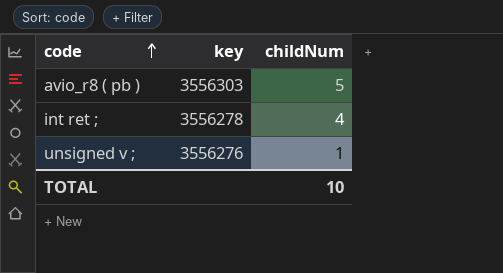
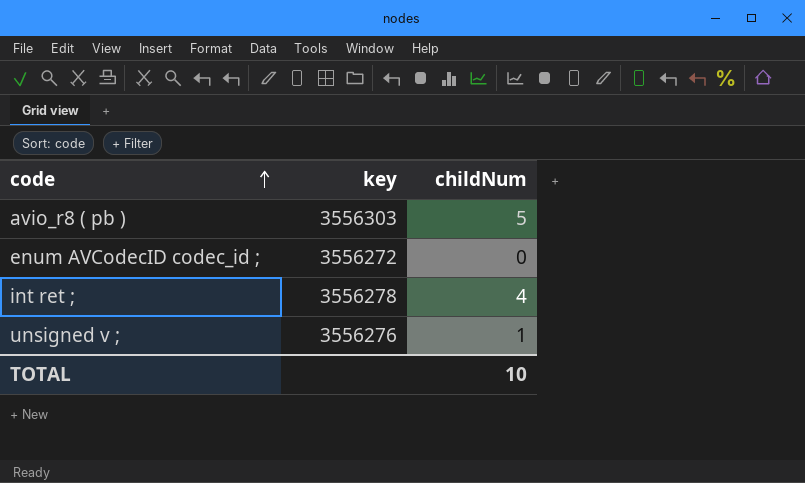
row enum AVCodecID codec_id ;: none -> 3556272 | 0

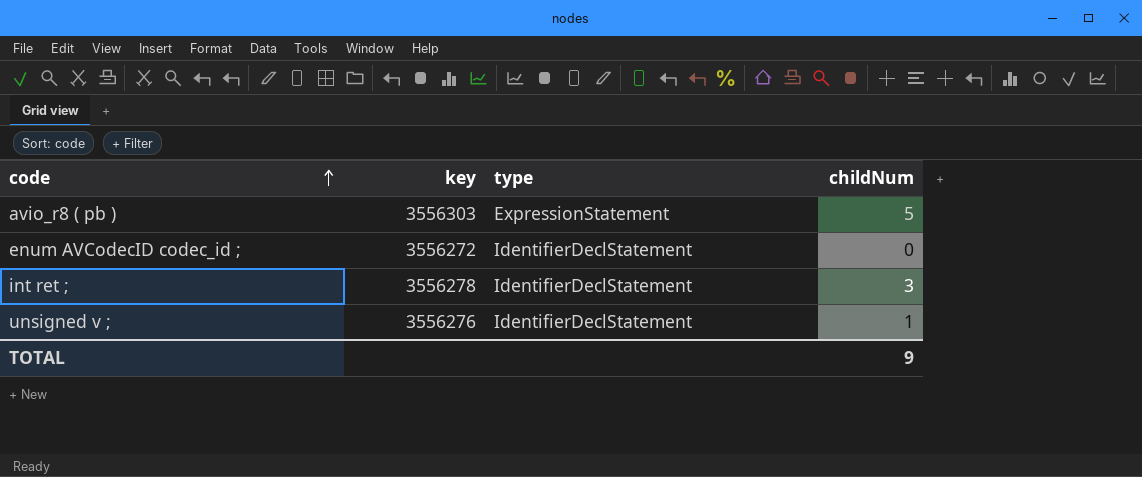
column type | position: none -> 3
int ret ; | childNum: 4 -> 3
TOTAL | childNum: 10 -> 9

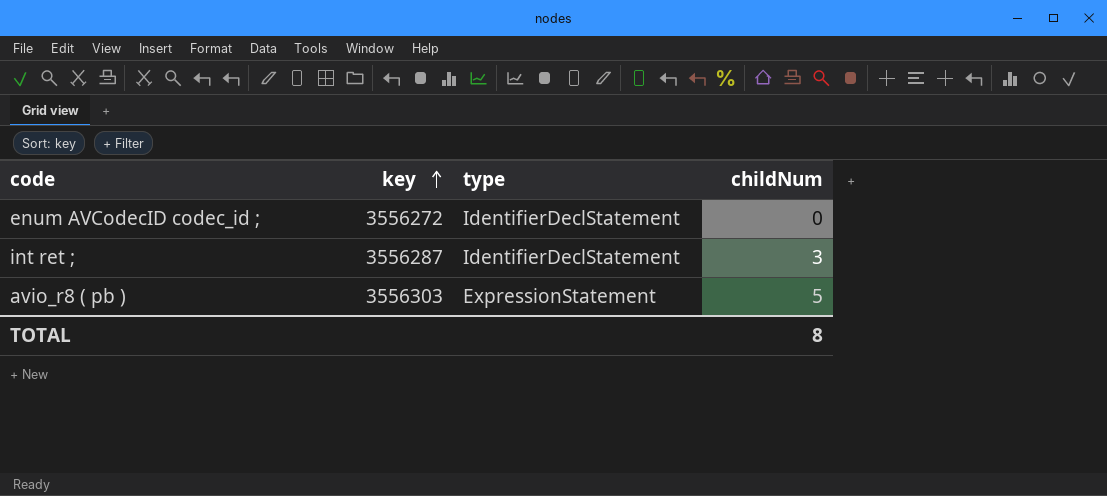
row order: code ascending -> key ascending
row unsigned v ;: 3556276 | IdentifierDeclStatement | 1 -> none
int ret ; | key: 3556278 -> 3556287
TOTAL | childNum: 9 -> 8

